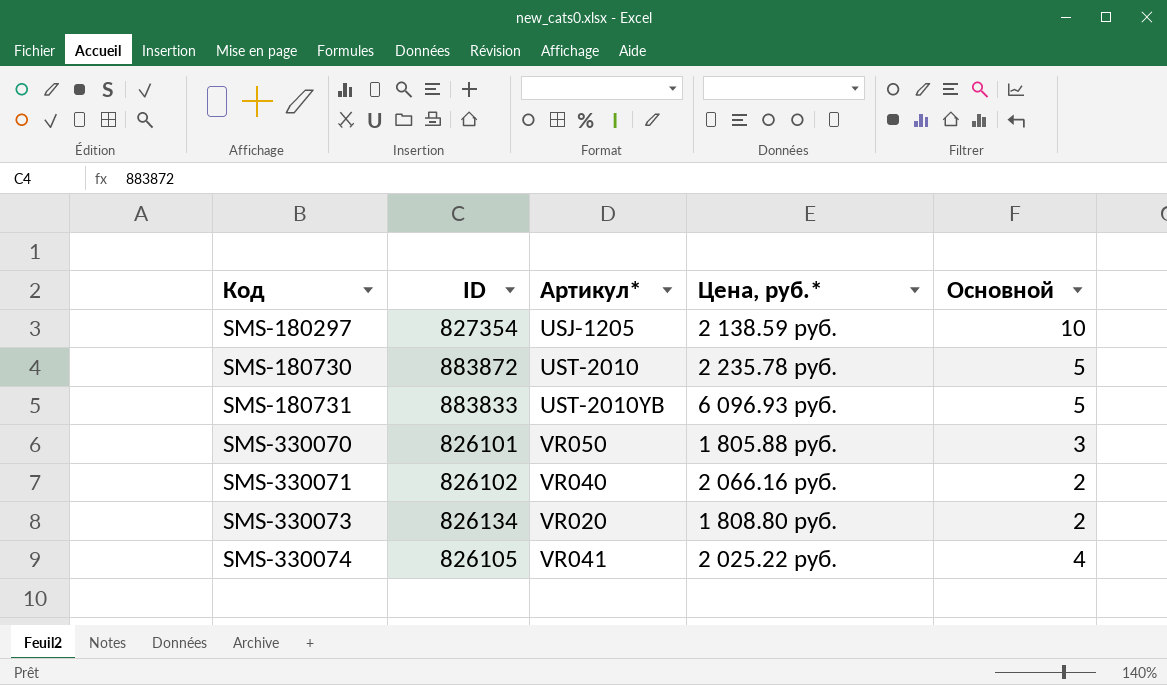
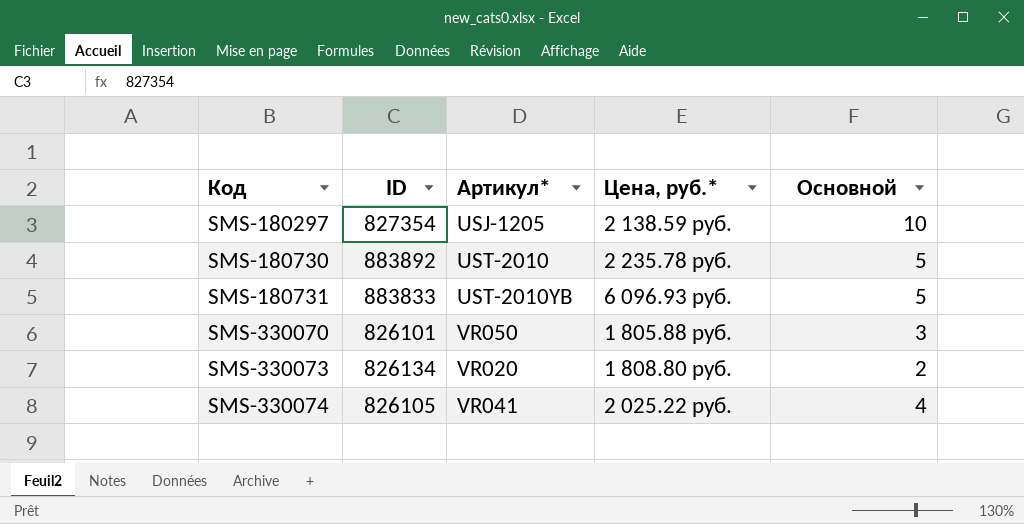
row SMS-330071: 826102 | VR040 | 2 066.16 руб. | 2 -> none
SMS-180730 | ID: 883872 -> 883892

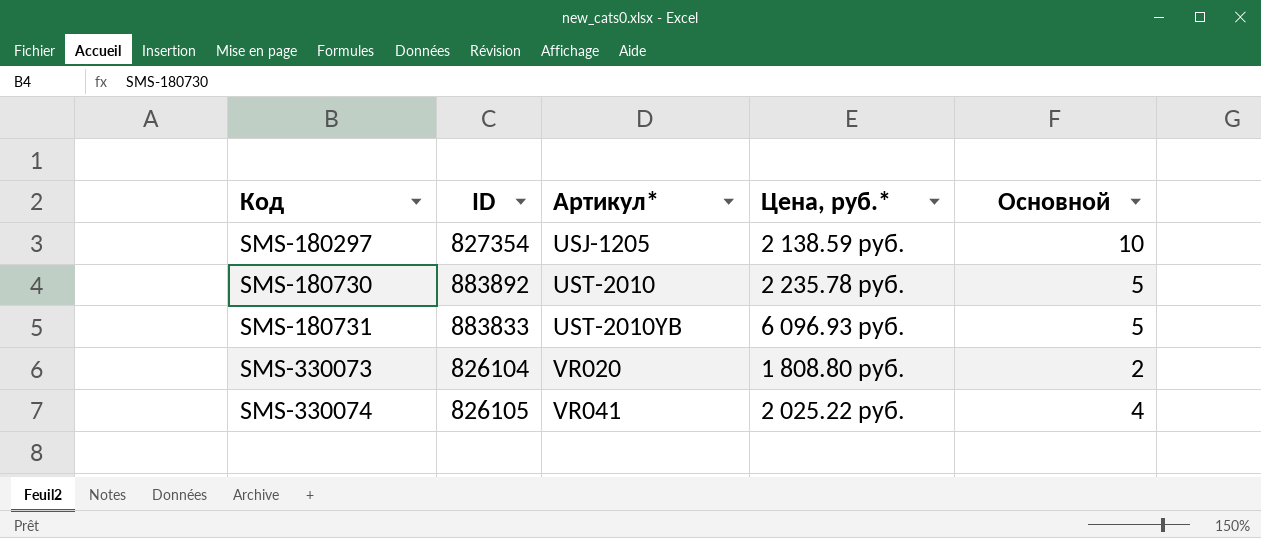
row SMS-330070: 826101 | VR050 | 1 805.88 руб. | 3 -> none
SMS-330073 | ID: 826134 -> 826104

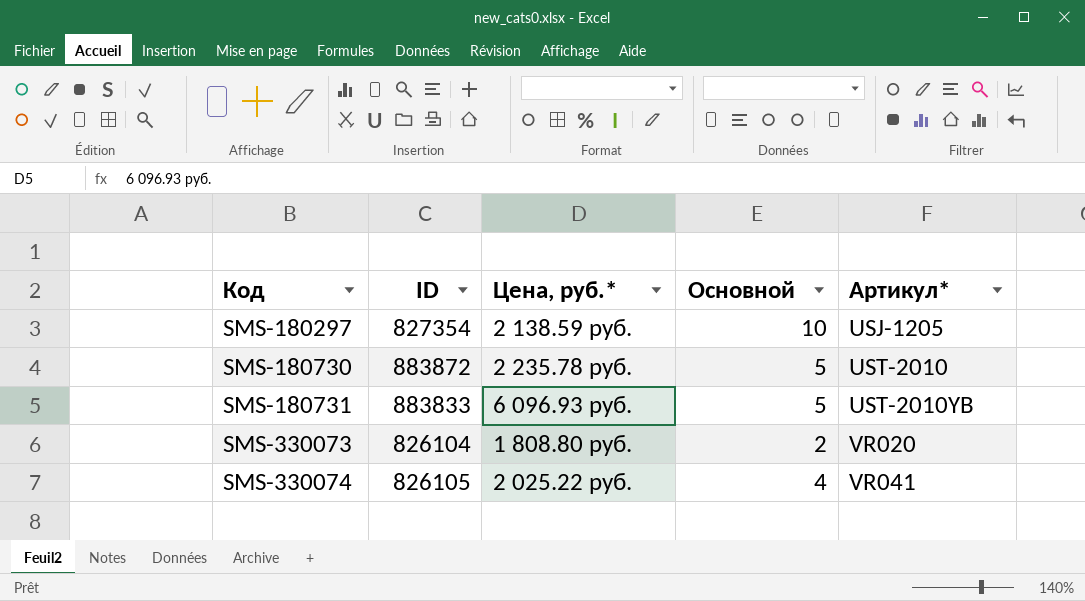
column Артикул* | position: 3 -> 5
SMS-180730 | ID: 883892 -> 883872

